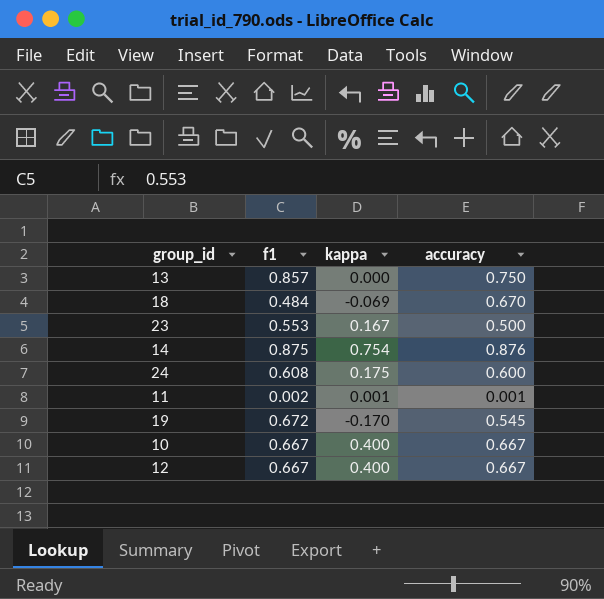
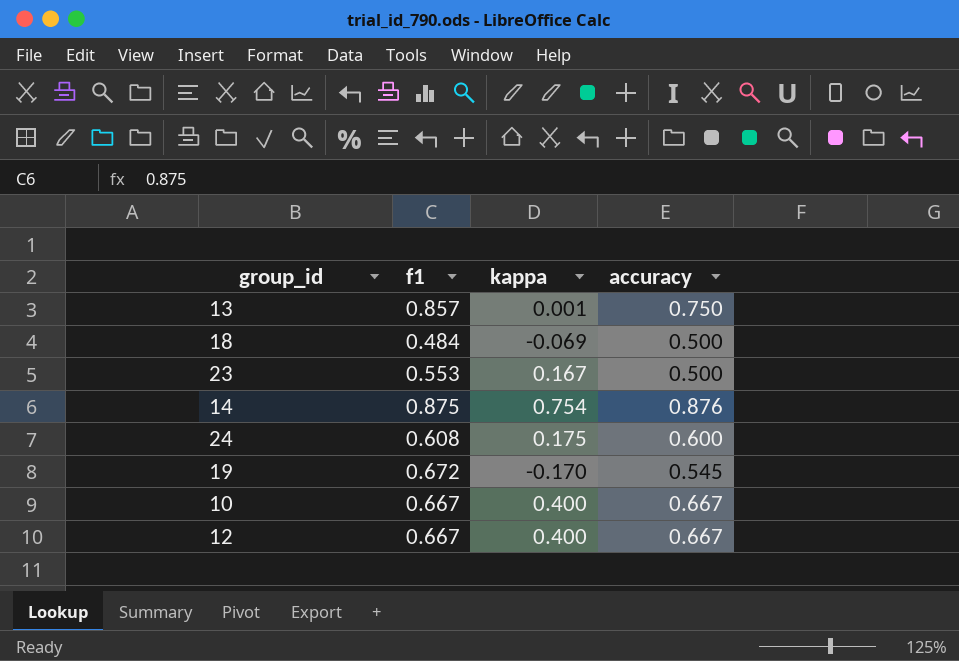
row 11: 0.002 | 0.001 | 0.001 -> none
13 | kappa: 0.000 -> 0.001
18 | accuracy: 0.670 -> 0.500

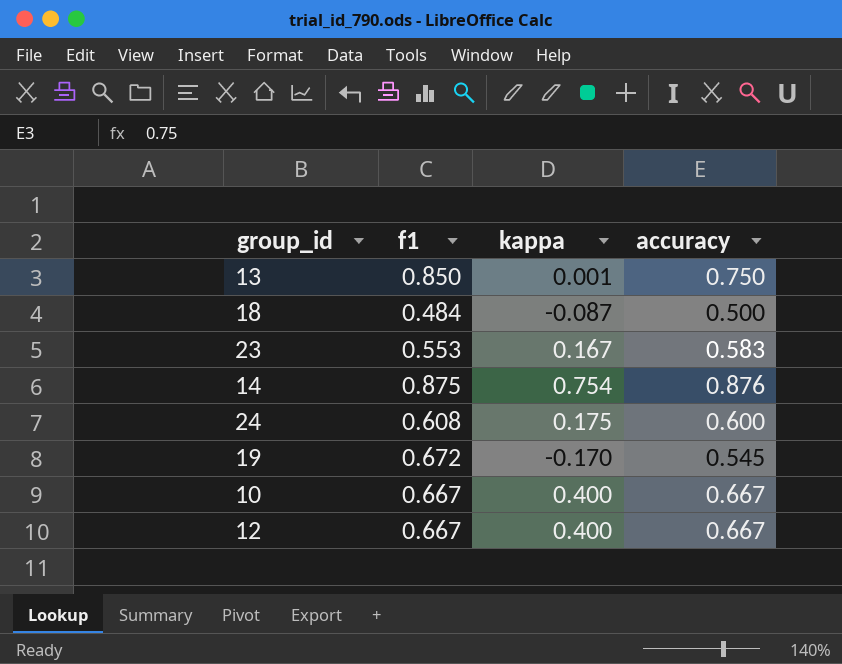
13 | f1: 0.857 -> 0.850
18 | kappa: -0.069 -> -0.087
23 | accuracy: 0.500 -> 0.583

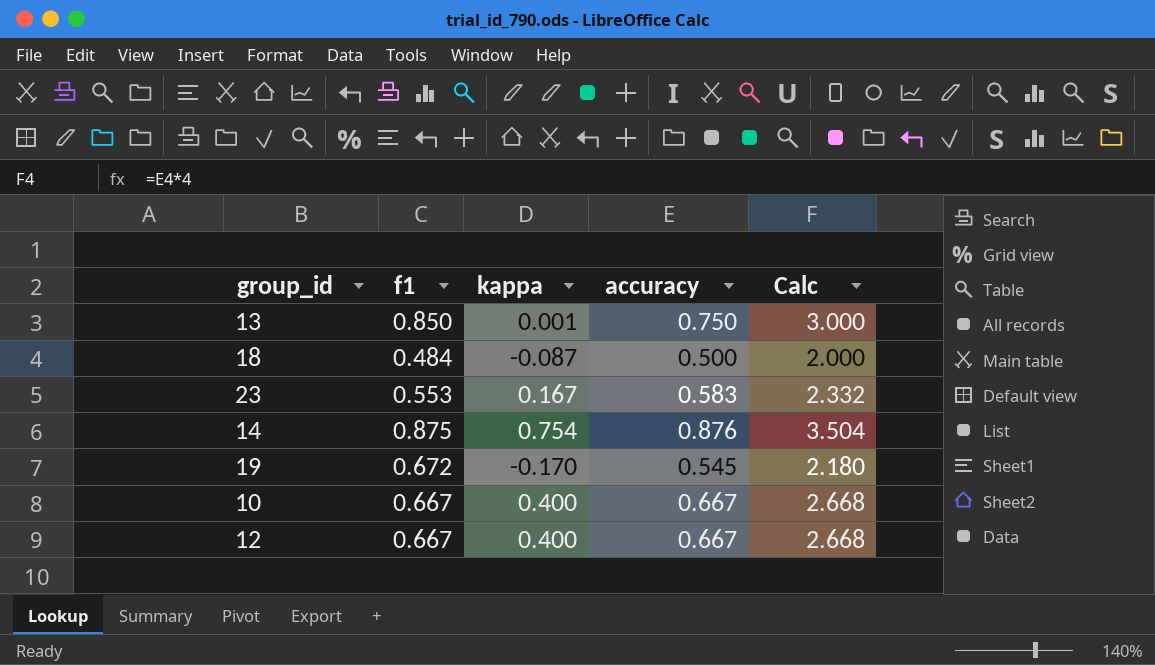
column Calc | formula: none -> [accuracy] * 4
row 24: 0.608 | 0.175 | 0.600 -> none

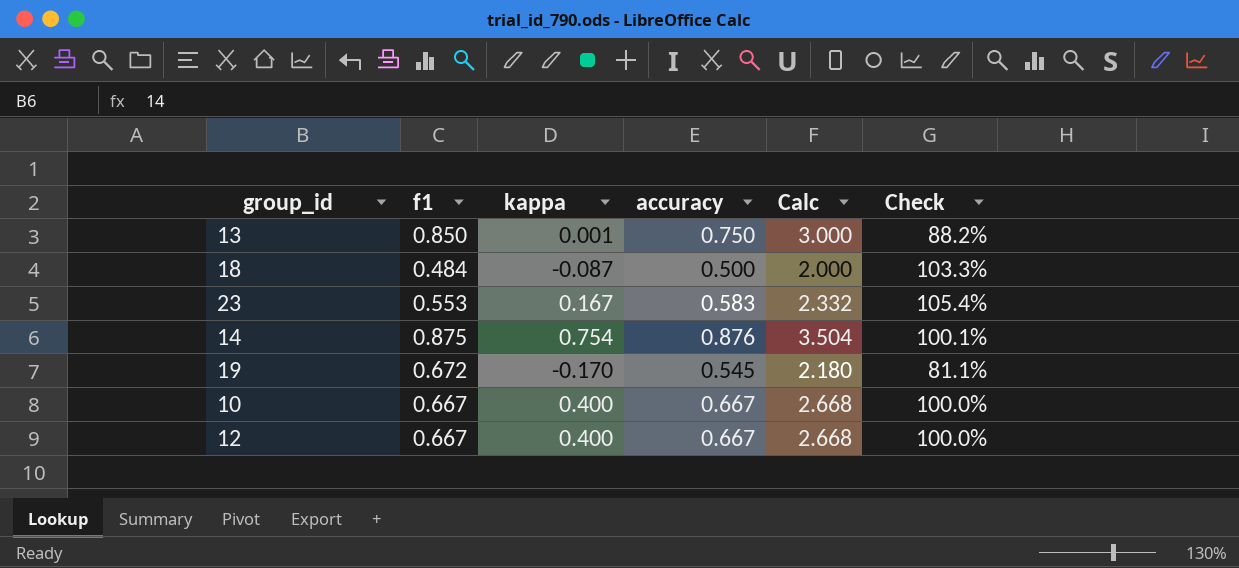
column Check | formula: none -> [accuracy] / [f1]

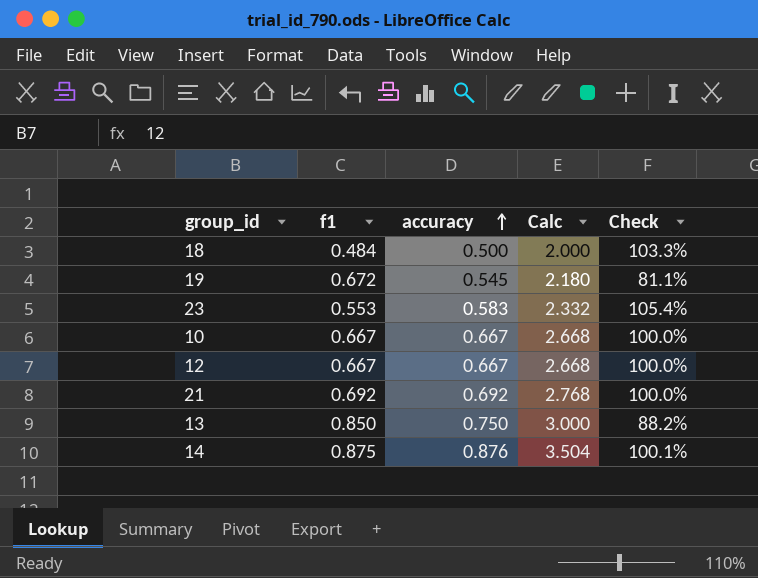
row order: none -> accuracy ascending
column kappa | position: 3 -> none
row 21: none -> 0.692 | 0.692 | 2.768 | 100.0%

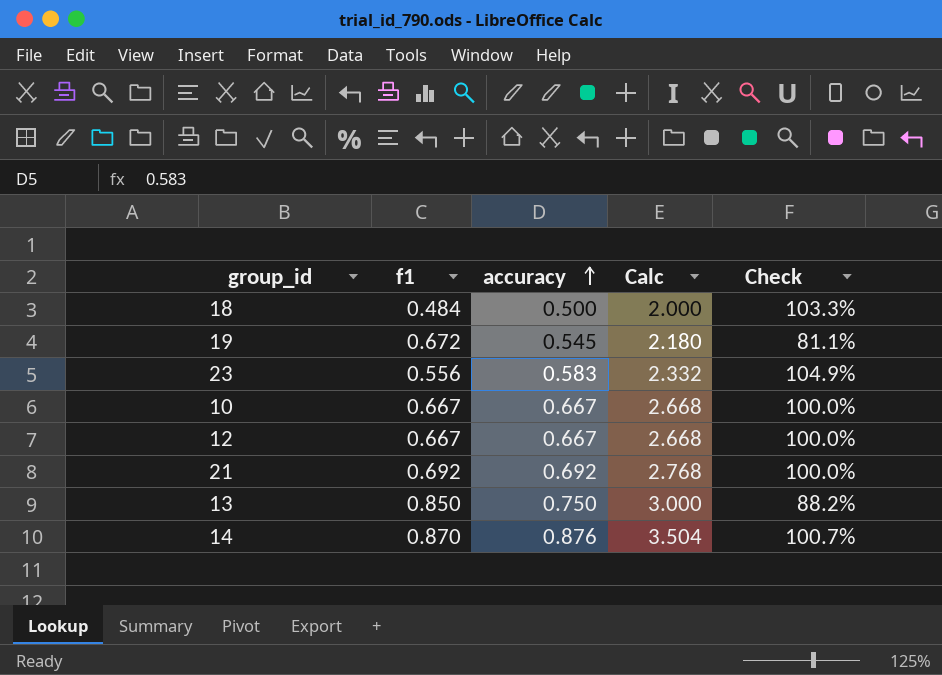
23 | f1: 0.553 -> 0.556
23 | Check: 105.4% -> 104.9%
14 | f1: 0.875 -> 0.870
14 | Check: 100.1% -> 100.7%

